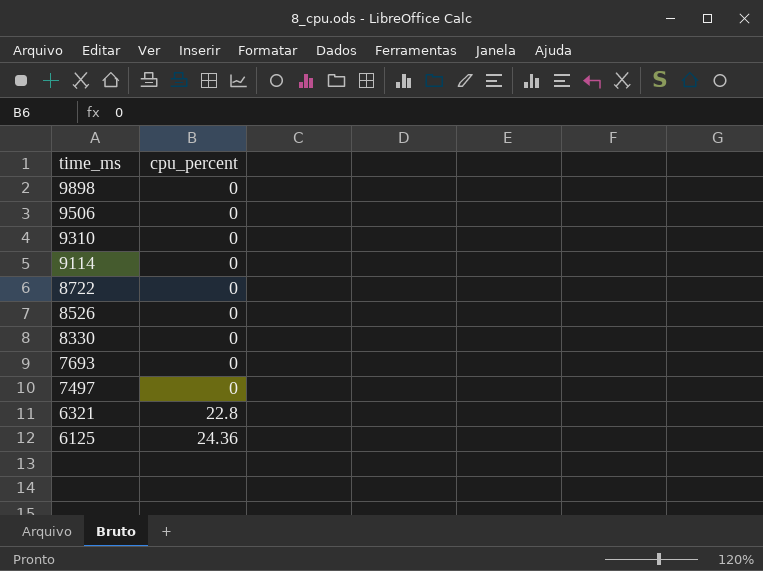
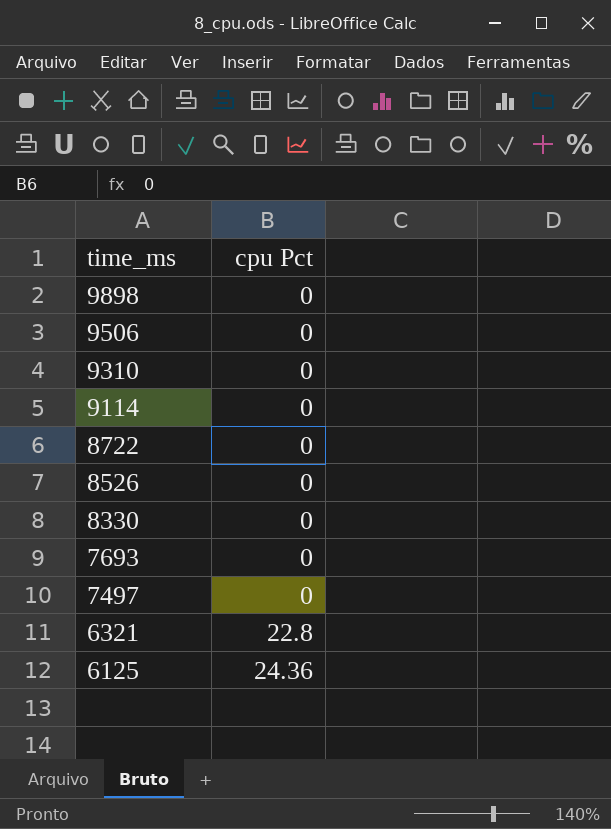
column name: cpu_percent -> cpu Pct

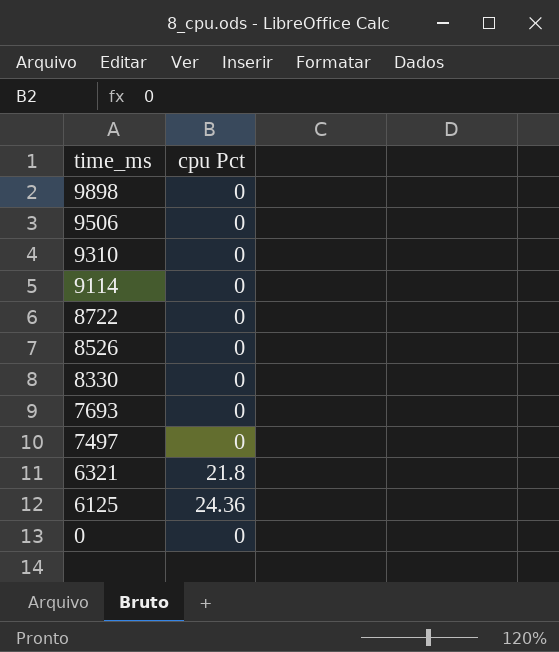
6321 | cpu Pct: 22.8 -> 21.8
row 0: none -> 0

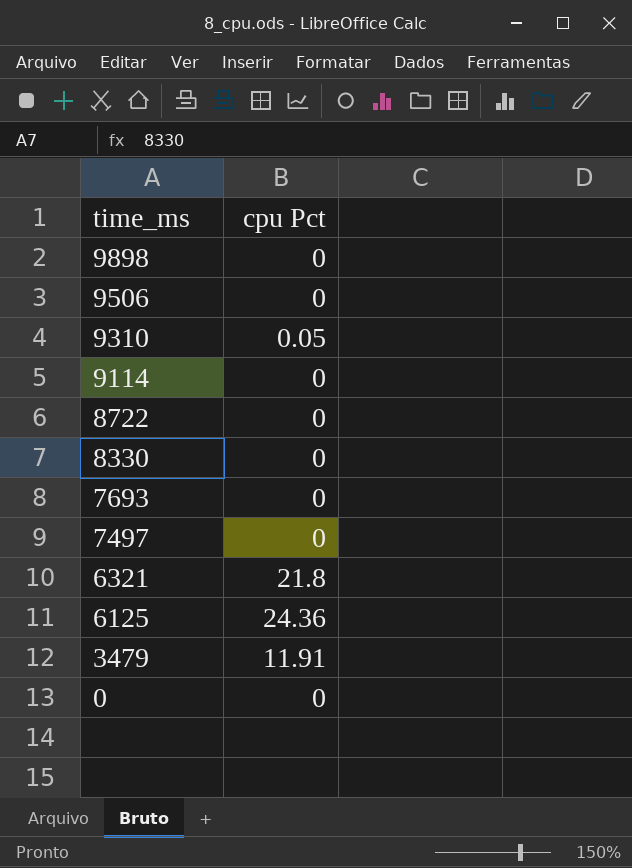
row 8526: 0 -> none
9310 | cpu Pct: 0 -> 0.05
row 3479: none -> 11.91

